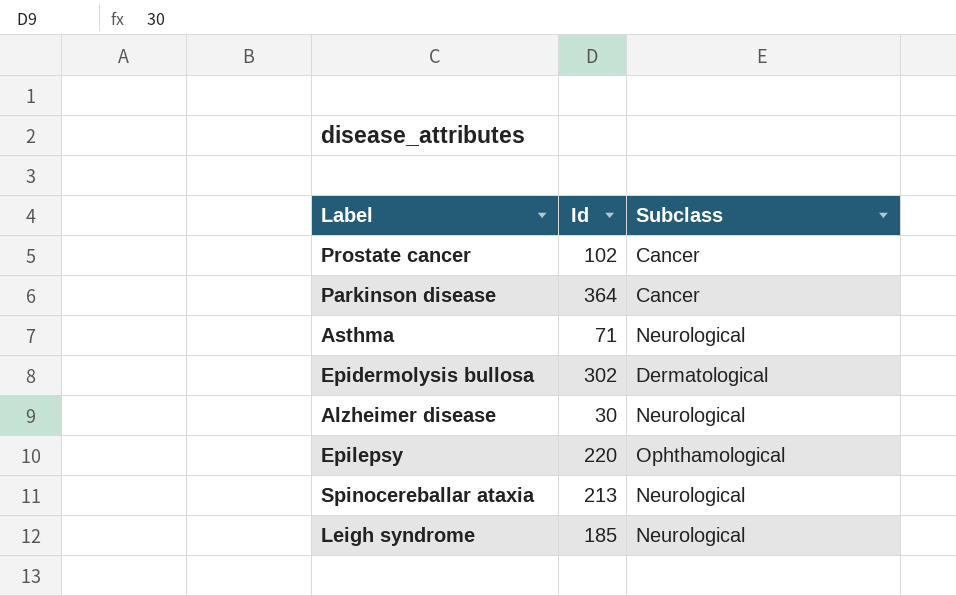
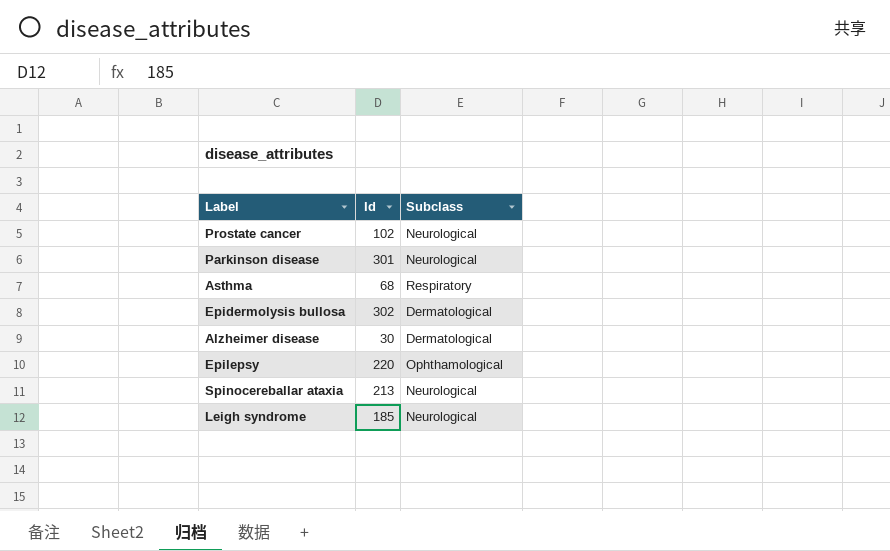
Prostate cancer | Subclass: Cancer -> Neurological
Parkinson disease | Id: 364 -> 301
Parkinson disease | Subclass: Cancer -> Neurological
Asthma | Id: 71 -> 68
Asthma | Subclass: Neurological -> Respiratory
Alzheimer disease | Subclass: Neurological -> Dermatological

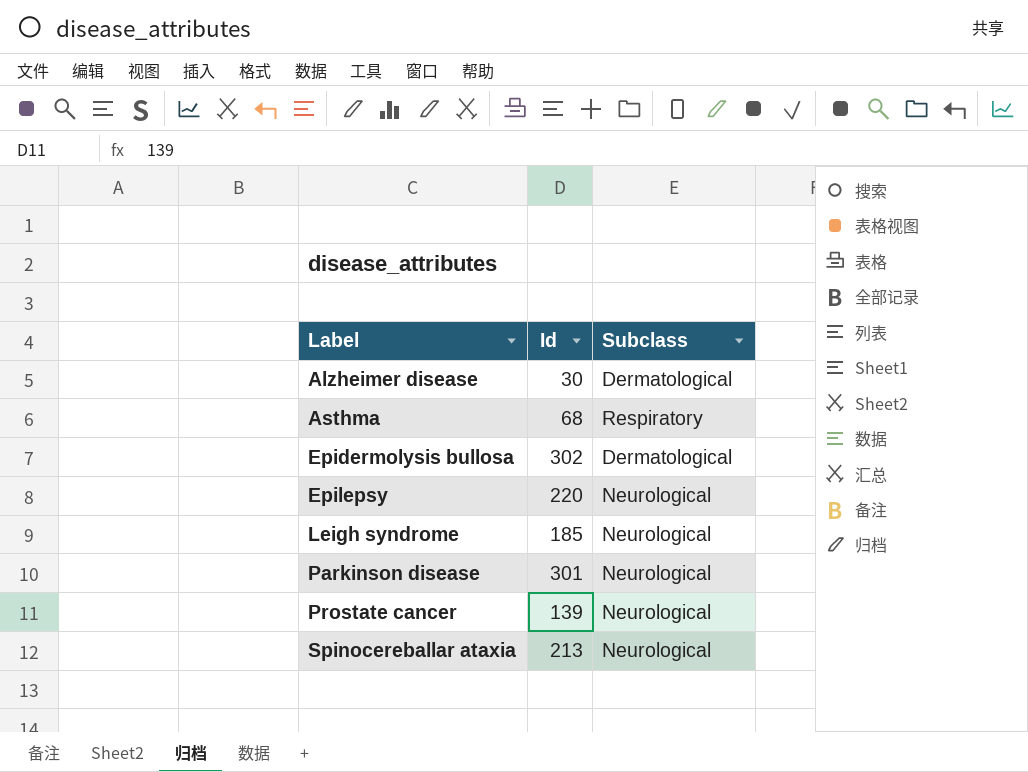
row order: none -> Label ascending
Epilepsy | Subclass: Ophthamological -> Neurological
Prostate cancer | Id: 102 -> 139

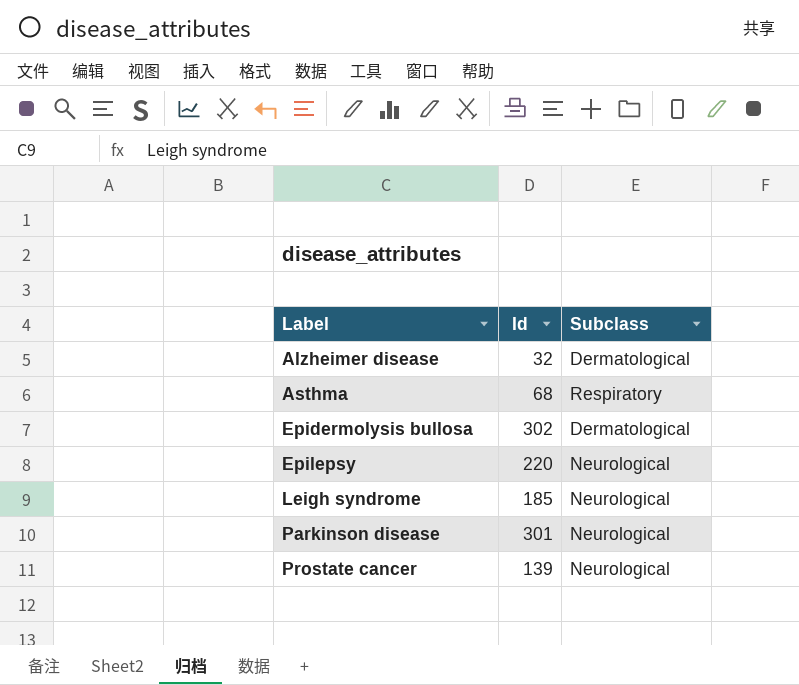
row Spinocereballar ataxia: 213 | Neurological -> none
Alzheimer disease | Id: 30 -> 32

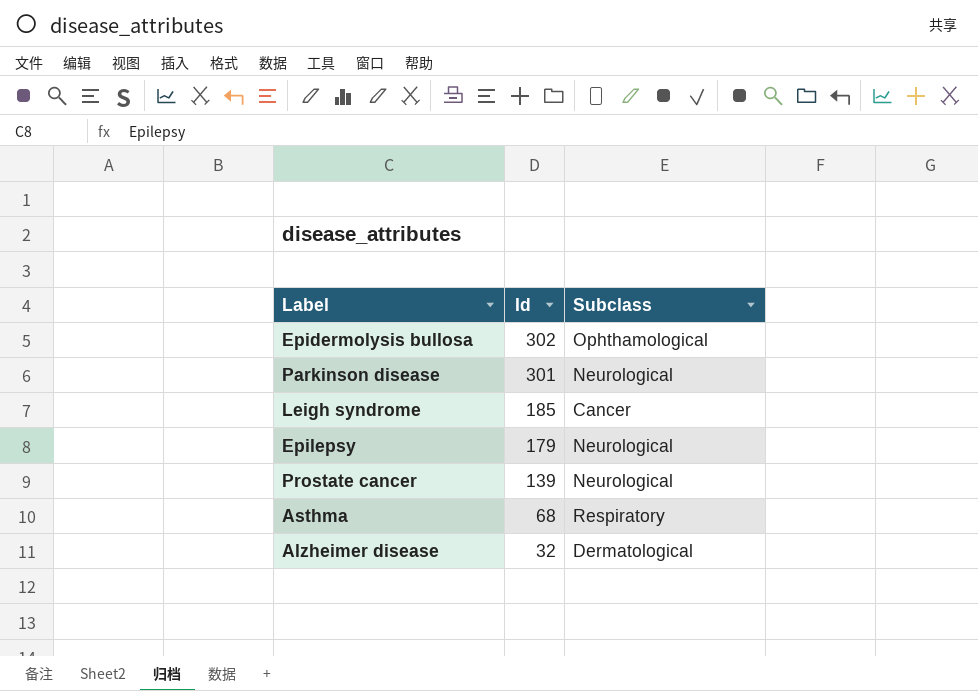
row order: Label ascending -> Id descending
Epidermolysis bullosa | Subclass: Dermatological -> Ophthamological
Leigh syndrome | Subclass: Neurological -> Cancer
Epilepsy | Id: 220 -> 179

